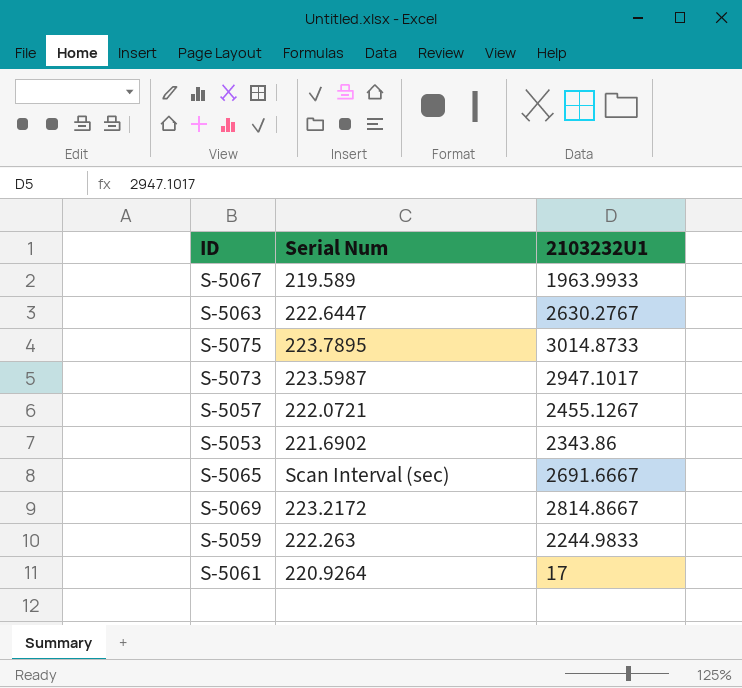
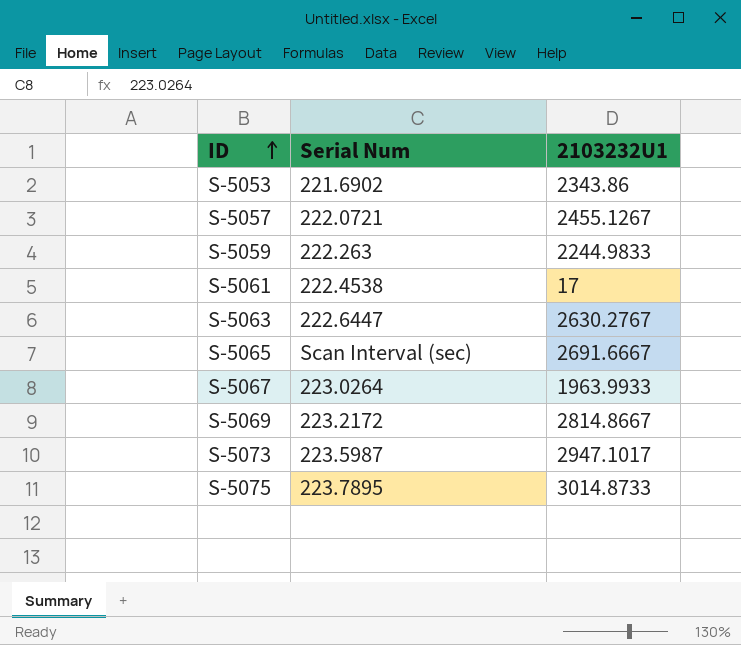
row order: none -> ID ascending
S-5061 | Serial Num: 220.9264 -> 222.4538
S-5067 | Serial Num: 219.589 -> 223.0264

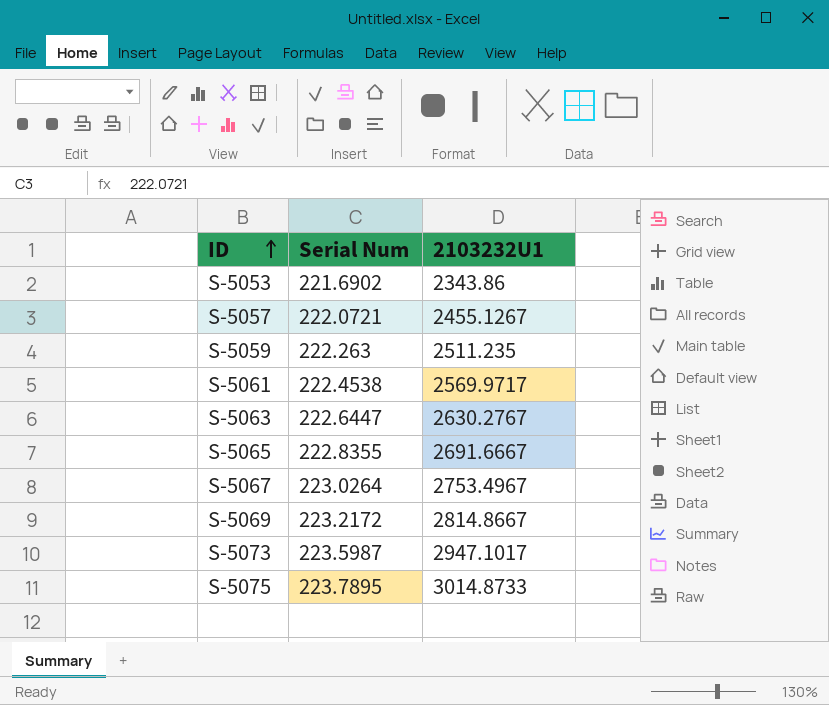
S-5059 | 2103232U1: 2244.9833 -> 2511.235
S-5061 | 2103232U1: 17 -> 2569.9717
S-5065 | Serial Num: Scan Interval (sec) -> 222.8355
S-5067 | 2103232U1: 1963.9933 -> 2753.4967

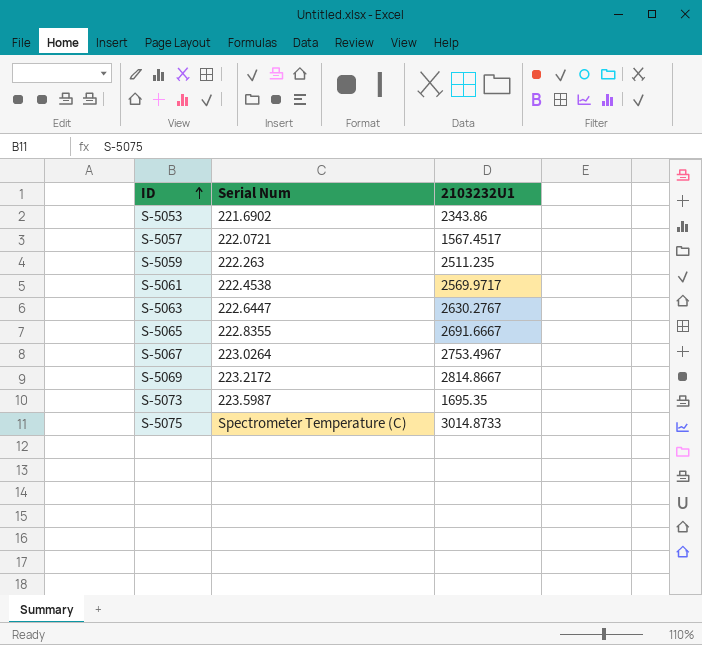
S-5057 | 2103232U1: 2455.1267 -> 1567.4517
S-5073 | 2103232U1: 2947.1017 -> 1695.35
S-5075 | Serial Num: 223.7895 -> Spectrometer Temperature (C)

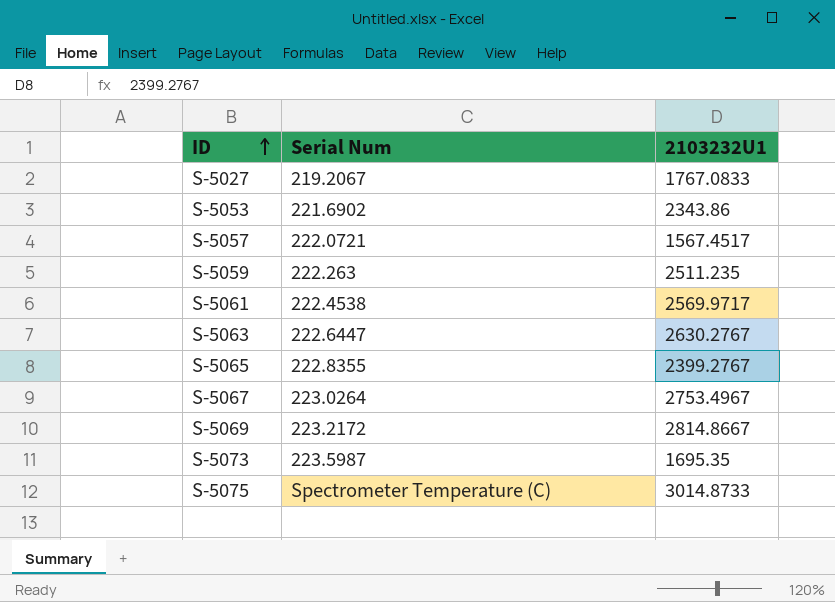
row S-5027: none -> 219.2067 | 1767.0833
S-5065 | 2103232U1: 2691.6667 -> 2399.2767

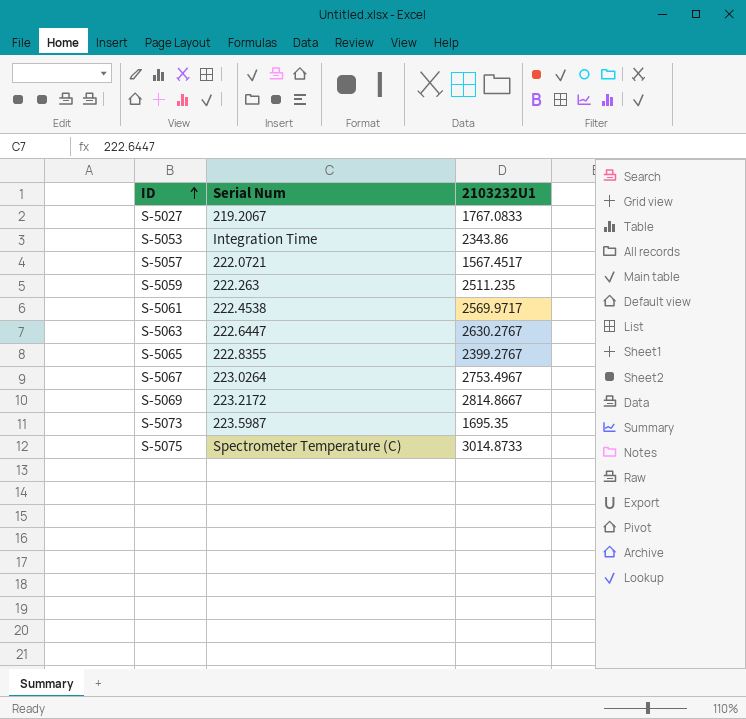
S-5053 | Serial Num: 221.6902 -> Integration Time

